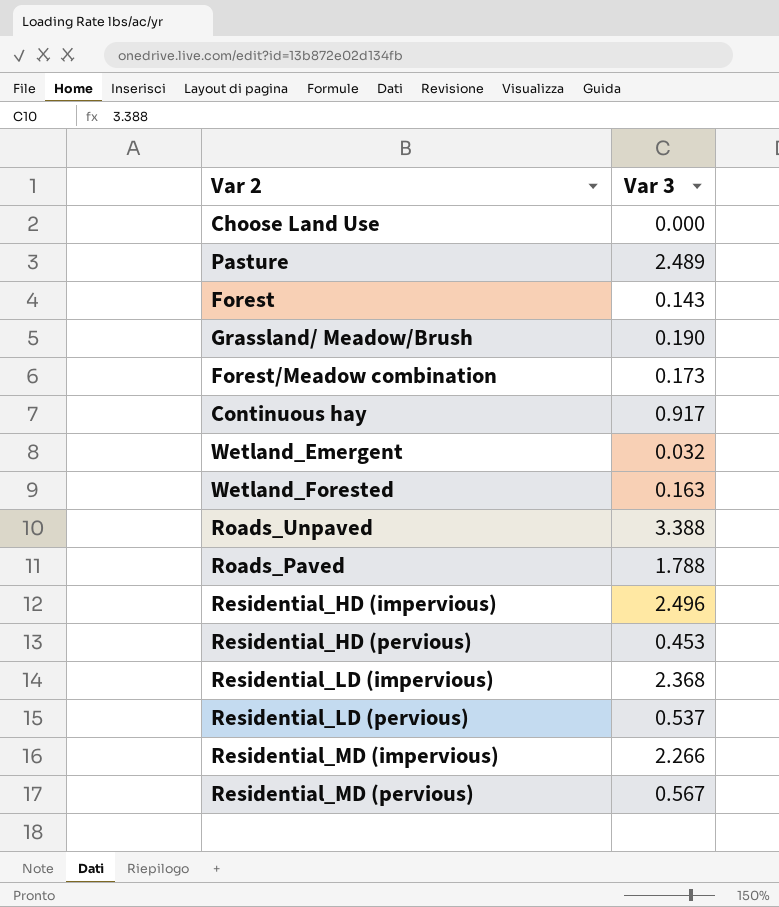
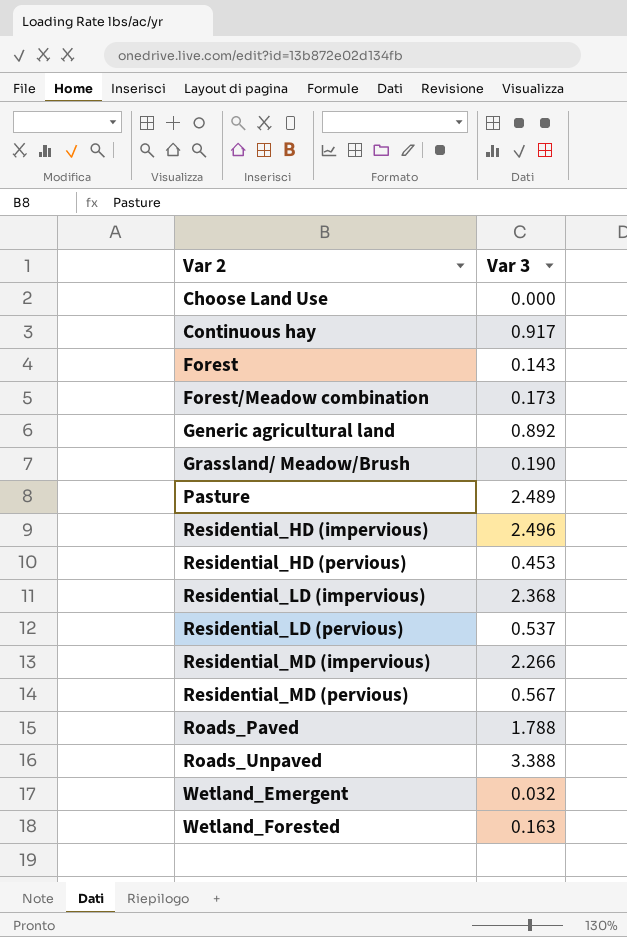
row order: none -> Var 2 ascending
row Generic agricultural land: none -> 0.892

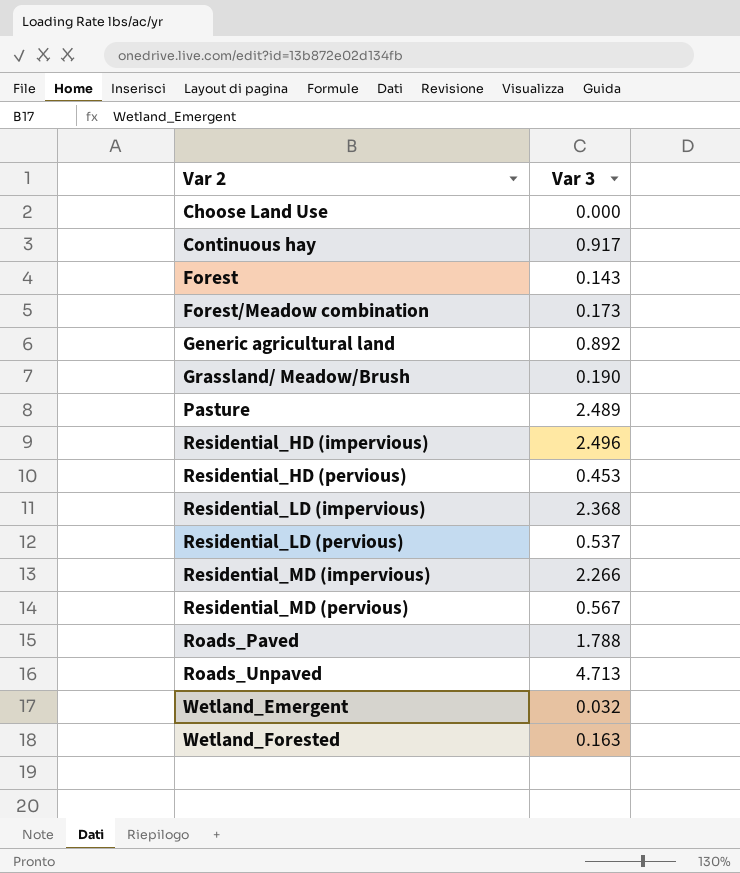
Roads_Unpaved | Var 3: 3.388 -> 4.713

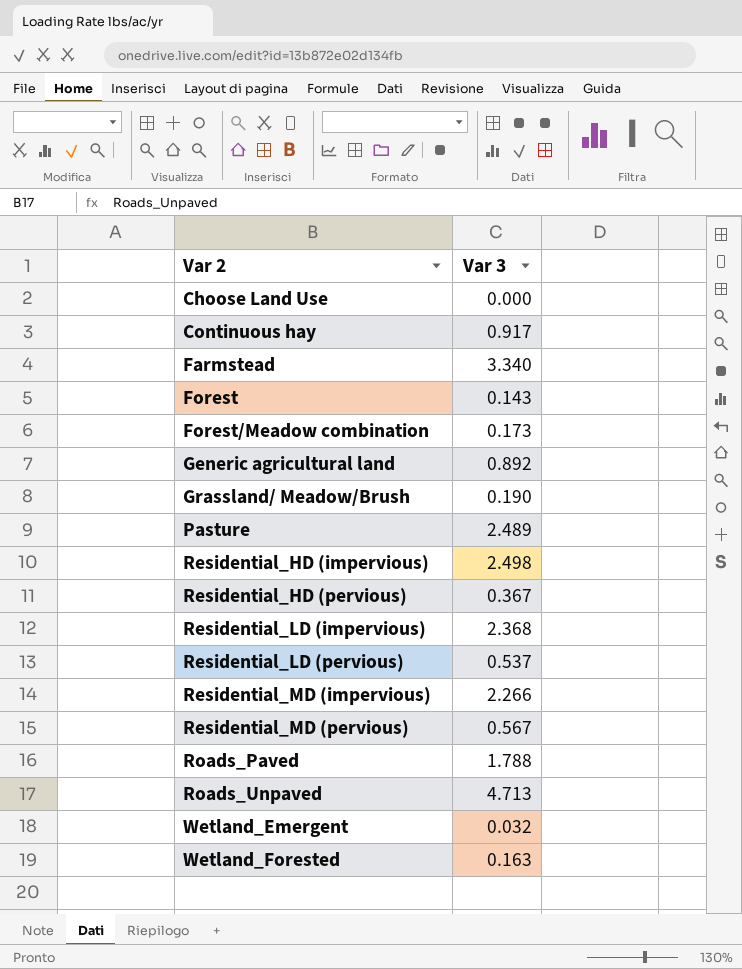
row Farmstead: none -> 3.340
Residential_HD (impervious) | Var 3: 2.496 -> 2.498
Residential_HD (pervious) | Var 3: 0.453 -> 0.367

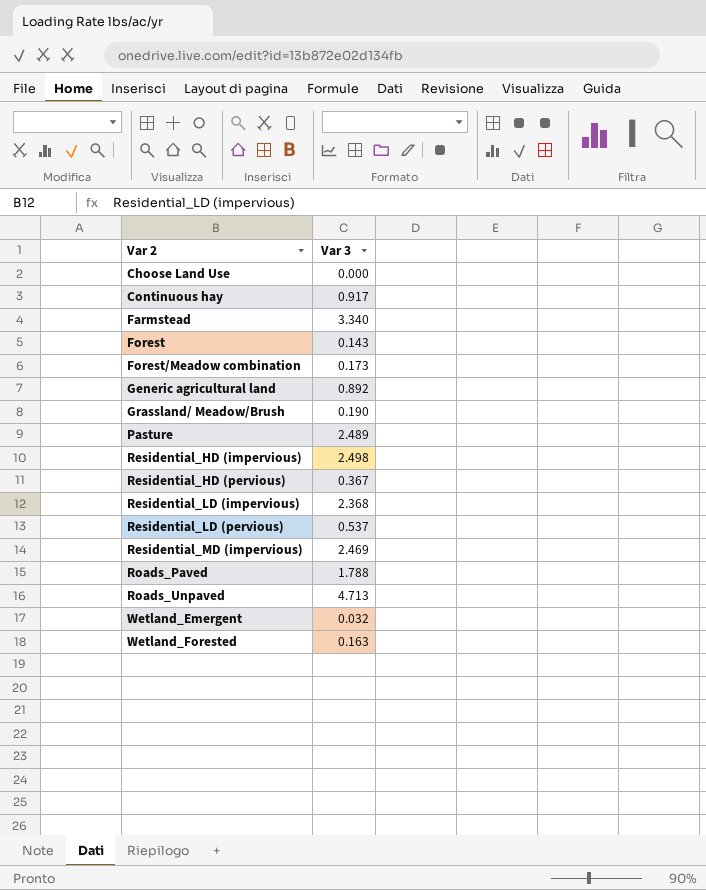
row Residential_MD (pervious): 0.567 -> none
Residential_MD (impervious) | Var 3: 2.266 -> 2.469

